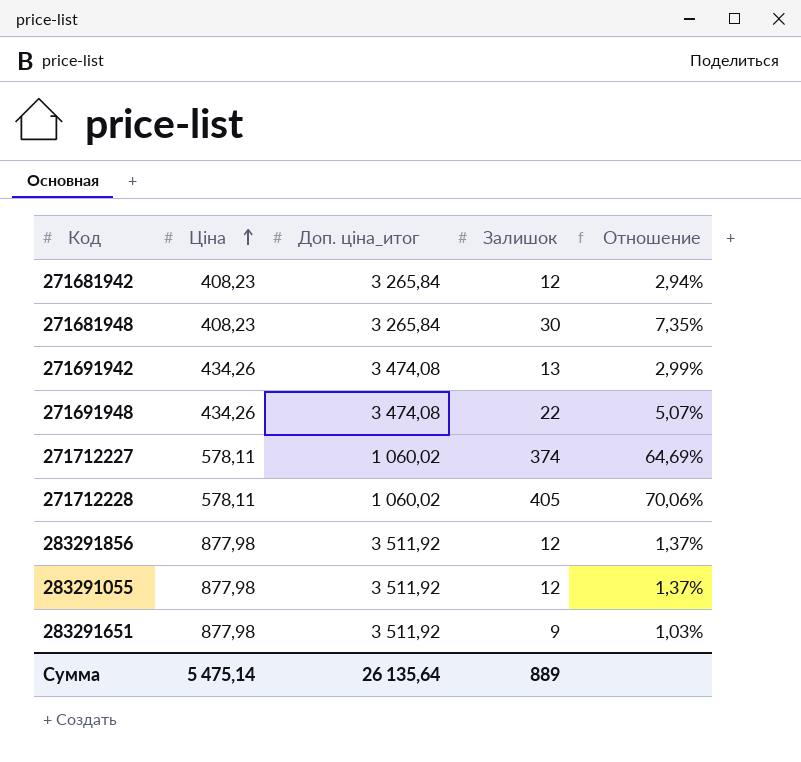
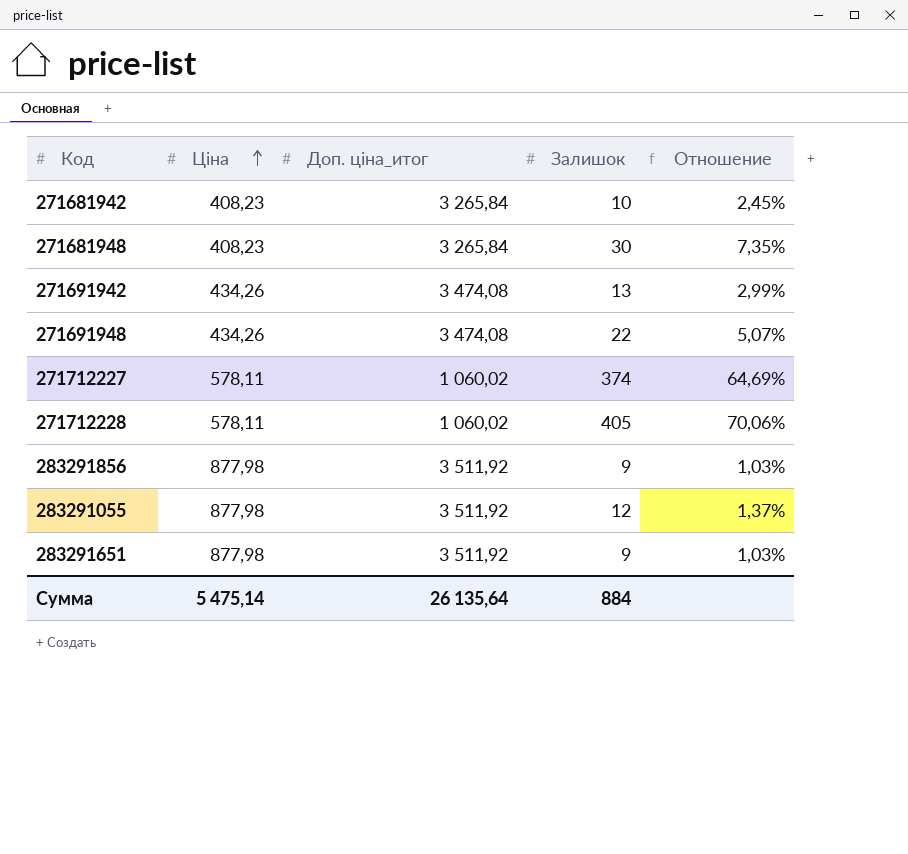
271681942 | Залишок: 12 -> 10
271681942 | Отношение: 2,94% -> 2,45%
283291856 | Залишок: 12 -> 9
283291856 | Отношение: 1,37% -> 1,03%
Сумма | Залишок: 889 -> 884

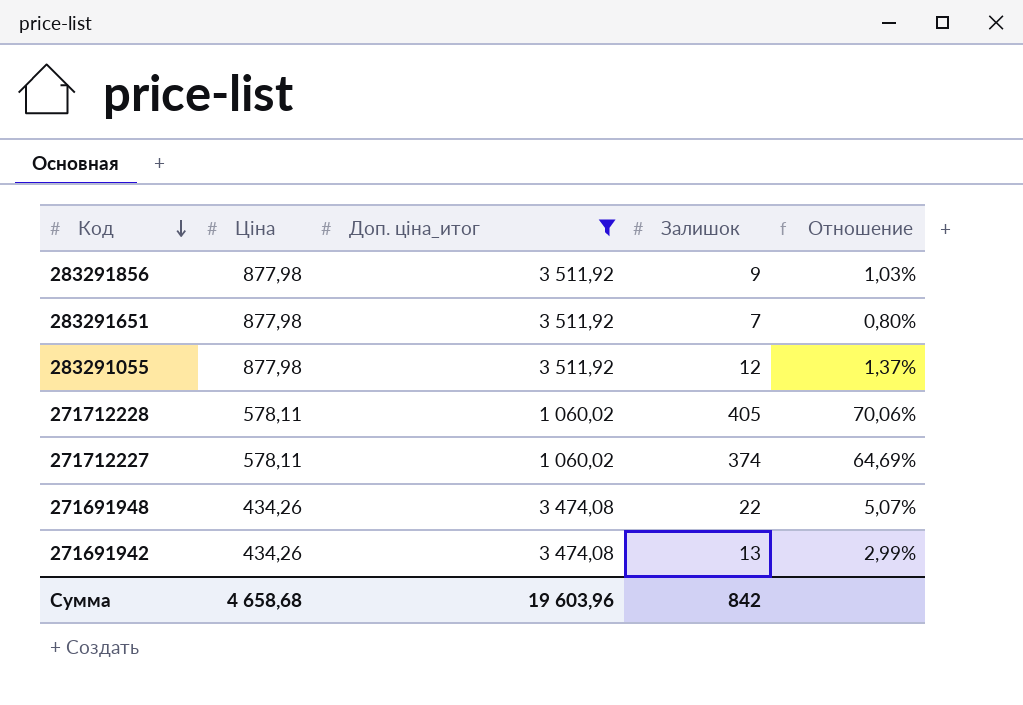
filter: none -> Доп. ціна_итог != 3 265,84
row order: Ціна ascending -> Код descending
283291651 | Залишок: 9 -> 7
283291651 | Отношение: 1,03% -> 0,80%
Сумма | Ціна: 5 475,14 -> 4 658,68
Сумма | Доп. ціна_итог: 26 135,64 -> 19 603,96
Сумма | Залишок: 884 -> 842

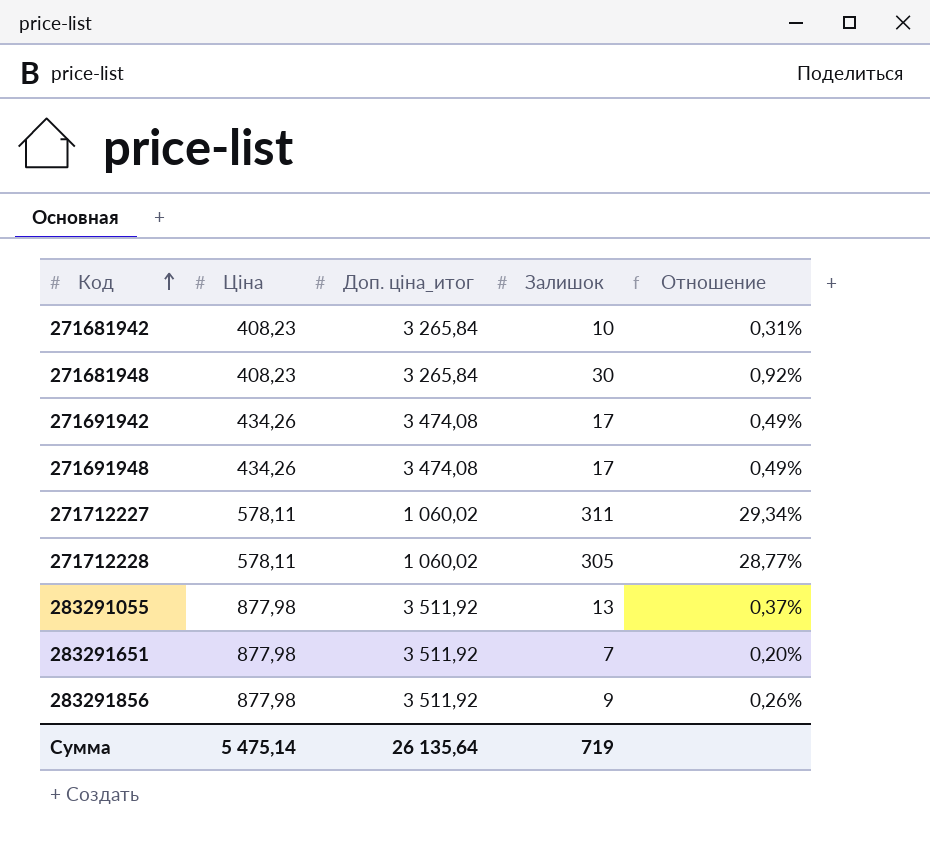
filter: Доп. ціна_итог != 3 265,84 -> none
row order: Код descending -> Код ascending
column Отношение | formula: [Залишок] / [Ціна] -> [Залишок] / [Доп. ціна_итог]
271691942 | Залишок: 13 -> 17
271691948 | Залишок: 22 -> 17
271712227 | Залишок: 374 -> 311
271712228 | Залишок: 405 -> 305
283291055 | Залишок: 12 -> 13
Сумма | Ціна: 4 658,68 -> 5 475,14
Сумма | Доп. ціна_итог: 19 603,96 -> 26 135,64
Сумма | Залишок: 842 -> 719

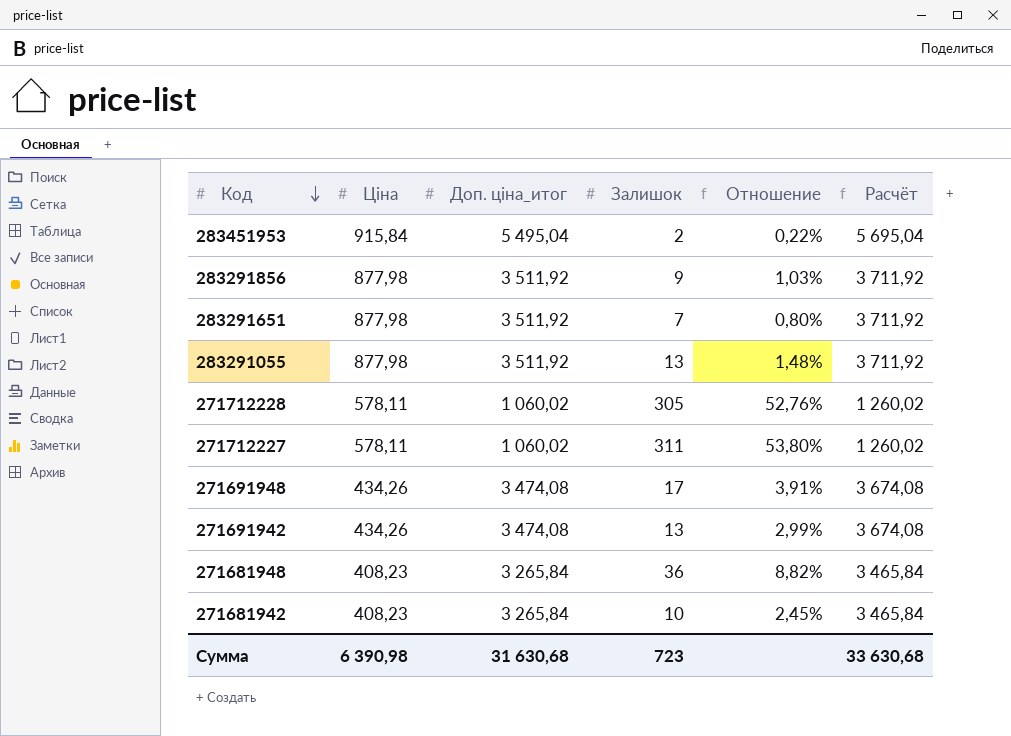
row order: Код ascending -> Код descending
column Отношение | formula: [Залишок] / [Доп. ціна_итог] -> [Залишок] / [Ціна]
column Расчёт | formula: none -> [Доп. ціна_итог] + 200
row 283451953: none -> 915,84 | 5 495,04 | 2 | 0,22% | 5 695,04
271691942 | Залишок: 17 -> 13
271681948 | Залишок: 30 -> 36
Сумма | Ціна: 5 475,14 -> 6 390,98
Сумма | Доп. ціна_итог: 26 135,64 -> 31 630,68
Сумма | Залишок: 719 -> 723

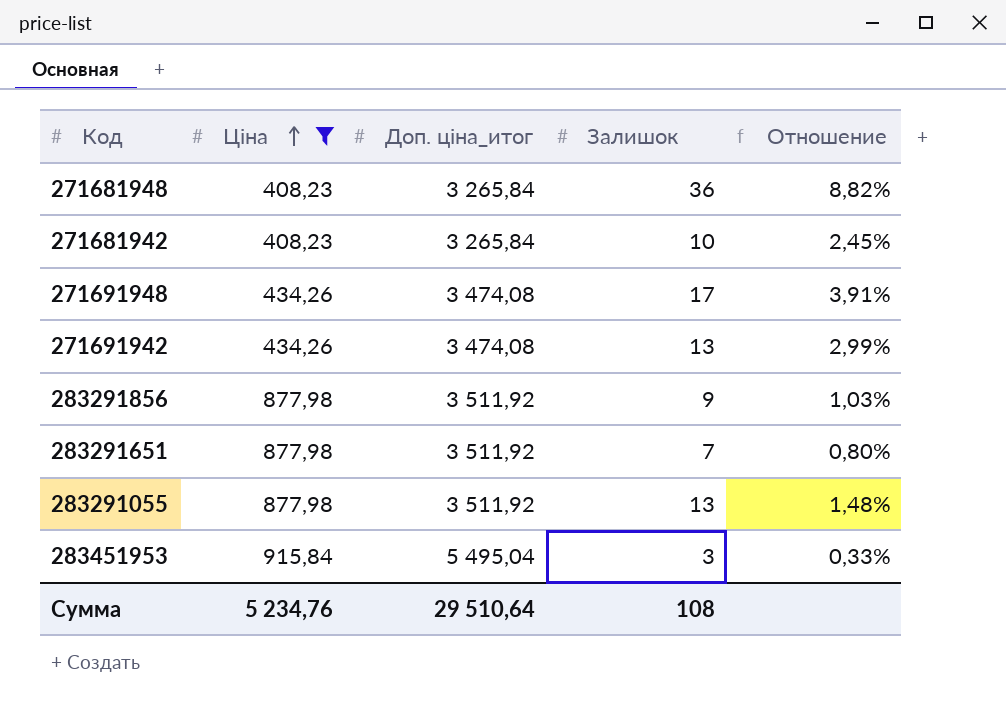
filter: none -> Ціна != 578,11
row order: Код descending -> Ціна ascending
column Расчёт | formula: [Доп. ціна_итог] + 200 -> none
283451953 | Залишок: 2 -> 3
283451953 | Отношение: 0,22% -> 0,33%
Сумма | Ціна: 6 390,98 -> 5 234,76
Сумма | Доп. ціна_итог: 31 630,68 -> 29 510,64
Сумма | Залишок: 723 -> 108

